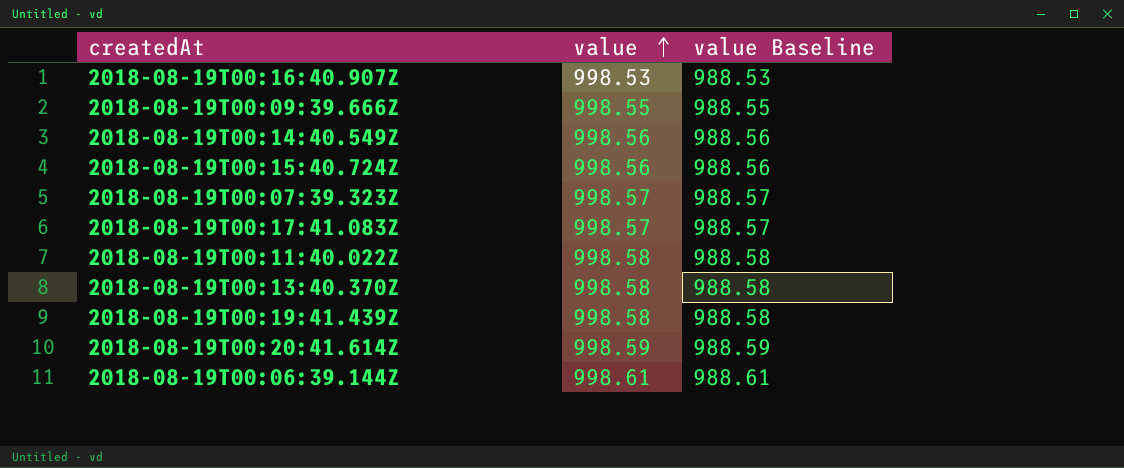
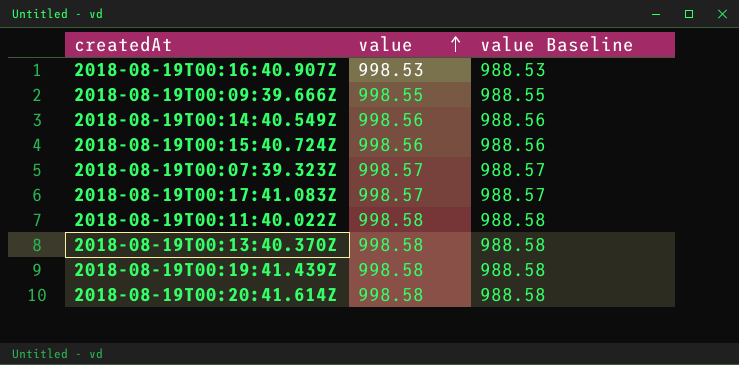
row 2018-08-19T00:06:39.144Z: 998.61 | 988.61 -> none
2018-08-19T00:20:41.614Z | value: 998.59 -> 998.58
2018-08-19T00:20:41.614Z | value Baseline: 988.59 -> 988.58

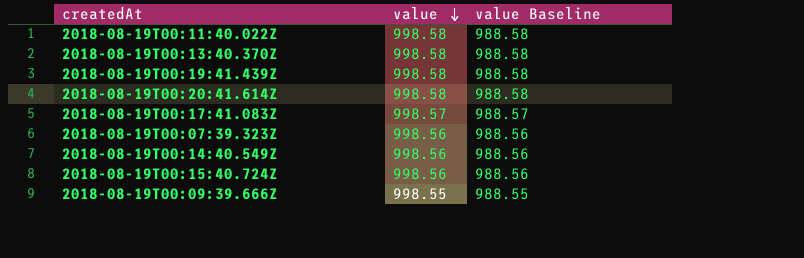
row order: value ascending -> value descending
row 2018-08-19T00:16:40.907Z: 998.53 | 988.53 -> none
2018-08-19T00:07:39.323Z | value: 998.57 -> 998.56
2018-08-19T00:07:39.323Z | value Baseline: 988.57 -> 988.56

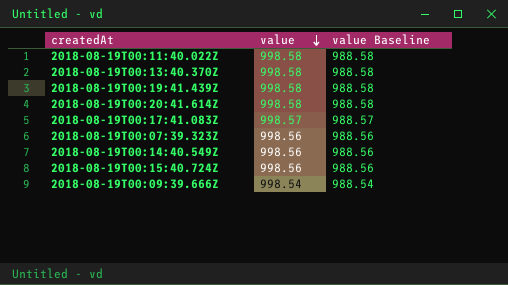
2018-08-19T00:09:39.666Z | value: 998.55 -> 998.54
2018-08-19T00:09:39.666Z | value Baseline: 988.55 -> 988.54

